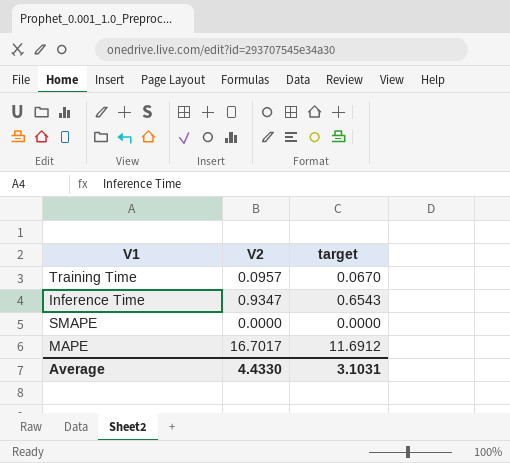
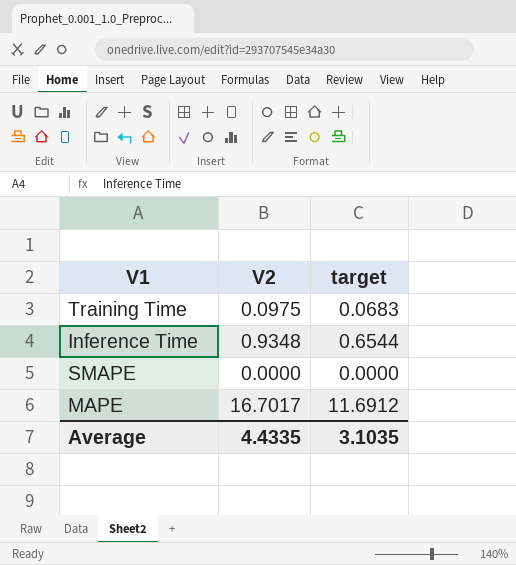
Training Time | V2: 0.0957 -> 0.0975
Training Time | target: 0.0670 -> 0.0683
Inference Time | V2: 0.9347 -> 0.9348
Inference Time | target: 0.6543 -> 0.6544
Average | V2: 4.4330 -> 4.4335
Average | target: 3.1031 -> 3.1035

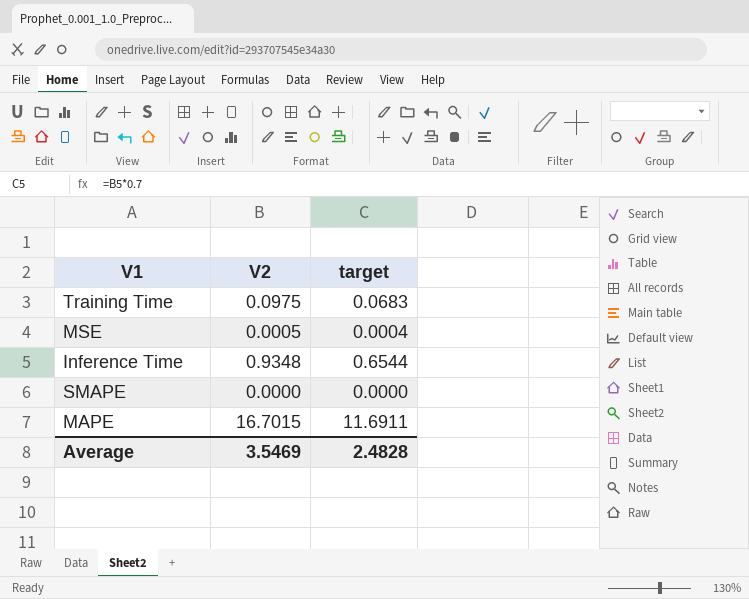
row MSE: none -> 0.0005 | 0.0004
MAPE | V2: 16.7017 -> 16.7015
MAPE | target: 11.6912 -> 11.6911
Average | V2: 4.4335 -> 3.5469
Average | target: 3.1035 -> 2.4828

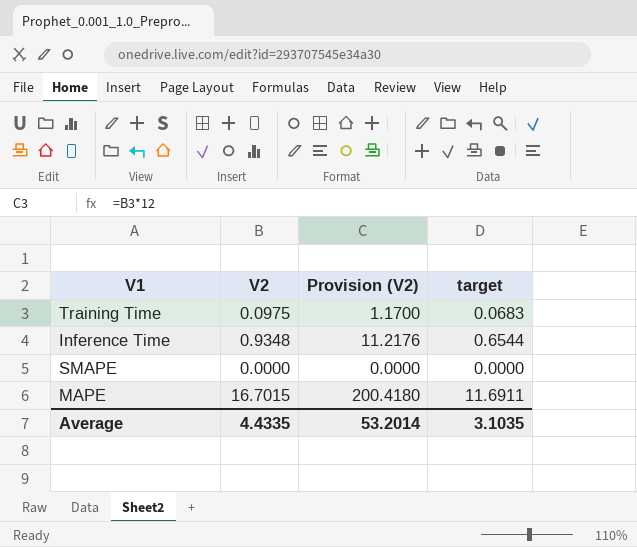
column Provision (V2) | formula: none -> [V2] * 12
row MSE: 0.0005 | 0.0004 -> none
Average | V2: 3.5469 -> 4.4335
Average | target: 2.4828 -> 3.1035

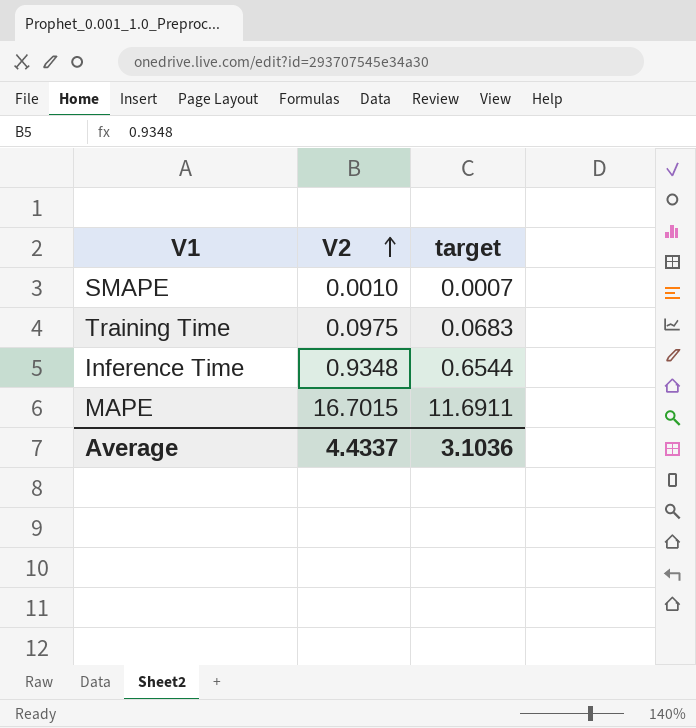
row order: none -> V2 ascending
column Provision (V2) | formula: [V2] * 12 -> none
SMAPE | V2: 0.0000 -> 0.0010
SMAPE | target: 0.0000 -> 0.0007
Average | V2: 4.4335 -> 4.4337
Average | target: 3.1035 -> 3.1036

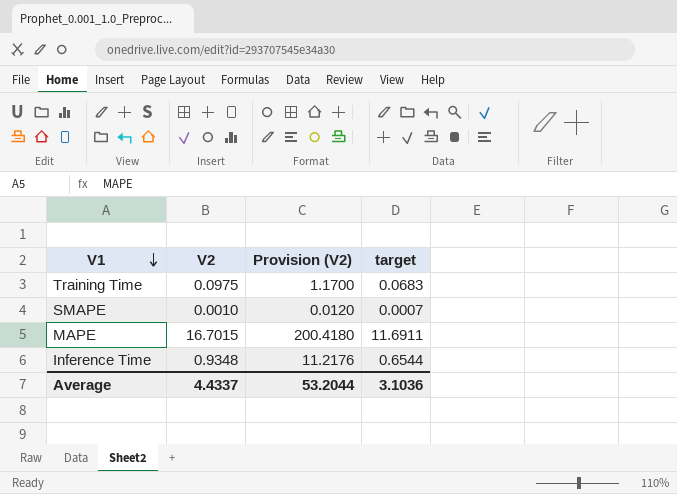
row order: V2 ascending -> V1 descending
column Provision (V2) | formula: none -> [V2] * 12

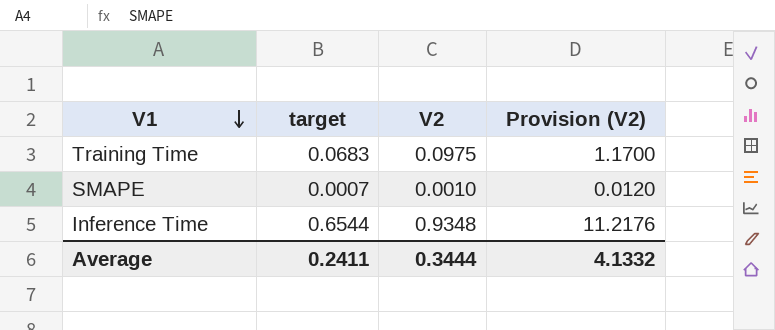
column target | position: 4 -> 2
row MAPE: 16.7015 | 200.4180 | 11.6911 -> none
Average | target: 3.1036 -> 0.2411
Average | V2: 4.4337 -> 0.3444
Average | Provision (V2): 53.2044 -> 4.1332

